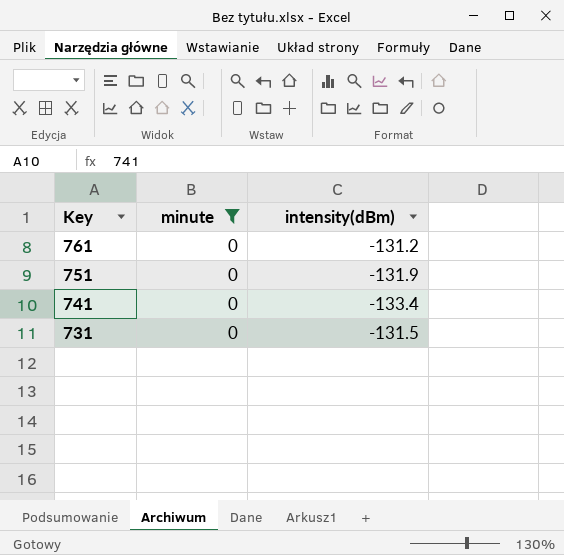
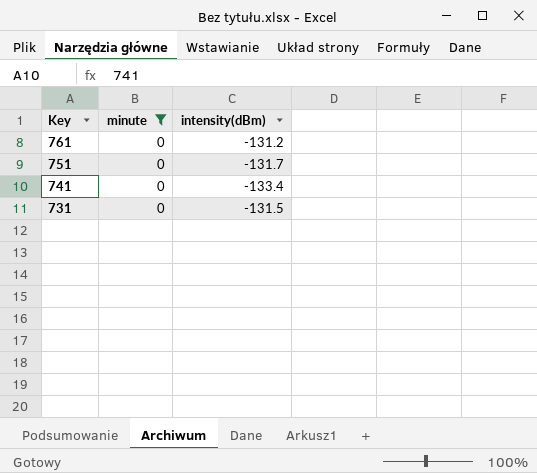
751 | intensity(dBm): -131.9 -> -131.7

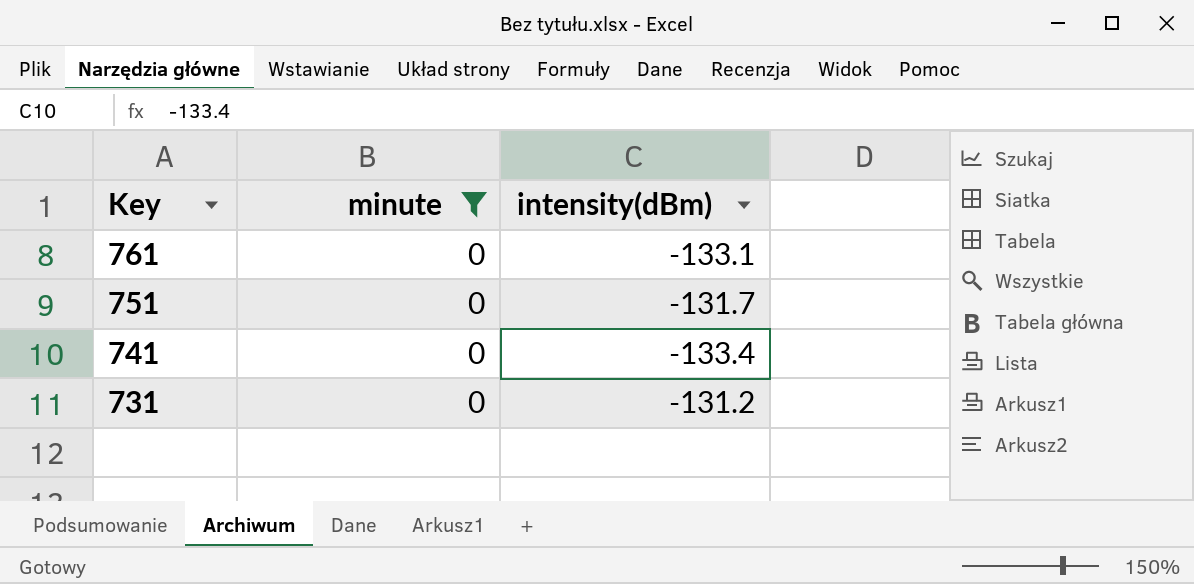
761 | intensity(dBm): -131.2 -> -133.1
731 | intensity(dBm): -131.5 -> -131.2

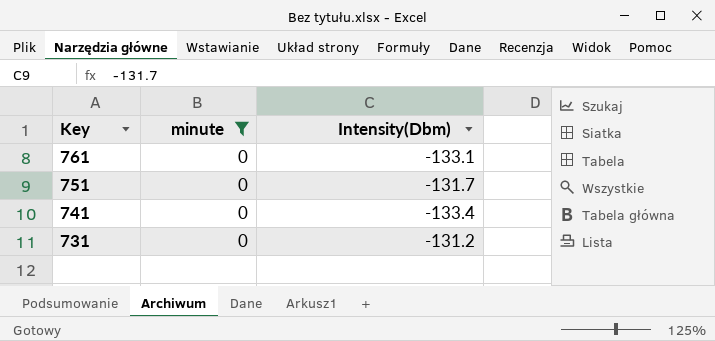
column name: intensity(dBm) -> Intensity(Dbm)

